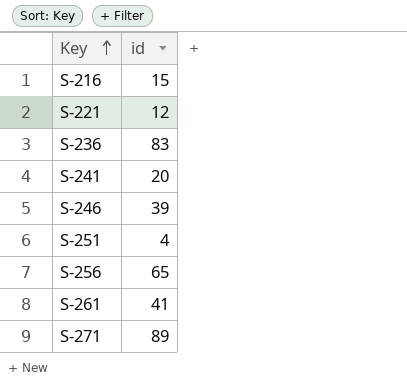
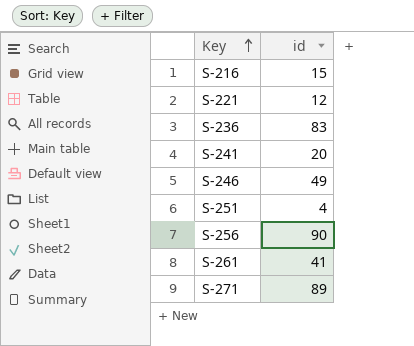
S-246 | id: 39 -> 49
S-256 | id: 65 -> 90

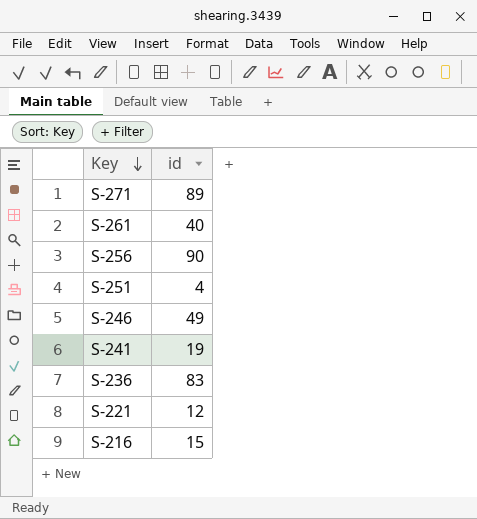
row order: Key ascending -> Key descending
S-261 | id: 41 -> 40
S-241 | id: 20 -> 19

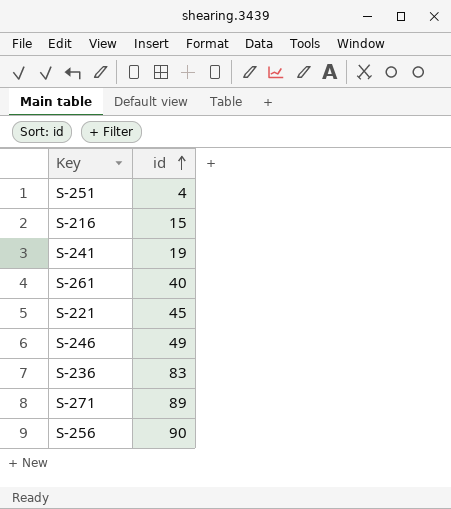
row order: Key descending -> id ascending
S-221 | id: 12 -> 45

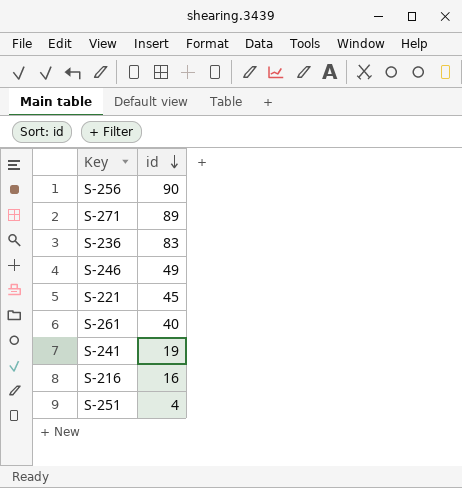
row order: id ascending -> id descending
S-216 | id: 15 -> 16

